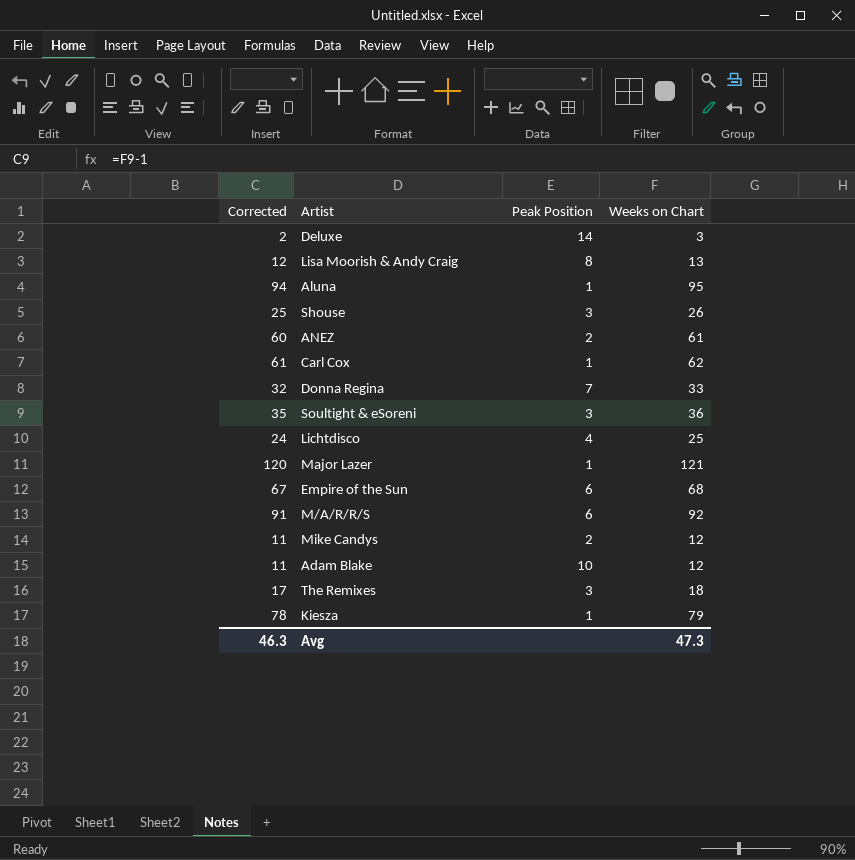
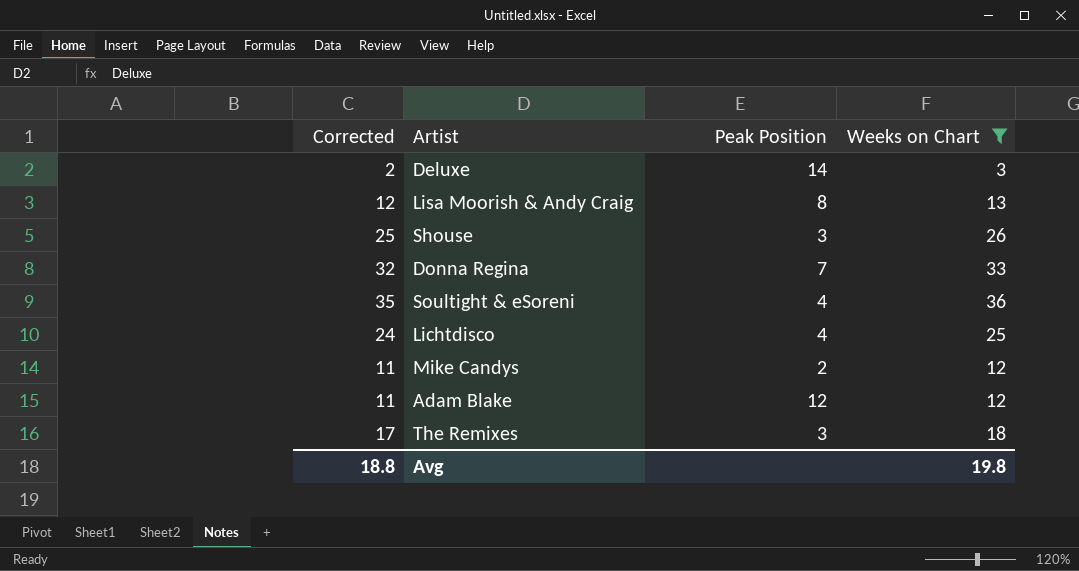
filter: none -> Weeks on Chart <= 36
Soultight & eSoreni | Peak Position: 3 -> 4
Adam Blake | Peak Position: 10 -> 12
Avg | Corrected: 46.3 -> 18.8
Avg | Weeks on Chart: 47.3 -> 19.8

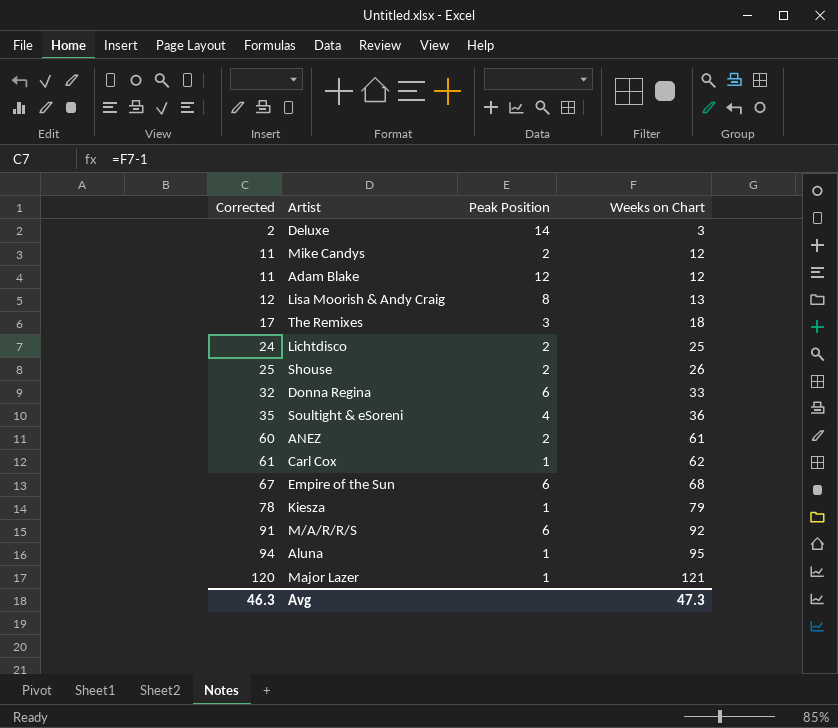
filter: Weeks on Chart <= 36 -> none
row order: none -> Corrected ascending
Lichtdisco | Peak Position: 4 -> 2
Shouse | Peak Position: 3 -> 2
Donna Regina | Peak Position: 7 -> 6
Avg | Corrected: 18.8 -> 46.3
Avg | Weeks on Chart: 19.8 -> 47.3

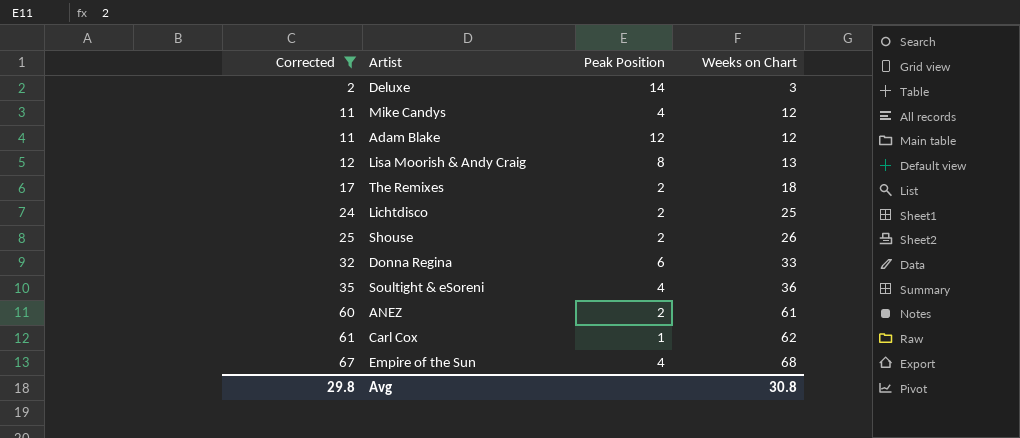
filter: none -> Corrected <= 67
Mike Candys | Peak Position: 2 -> 4
The Remixes | Peak Position: 3 -> 2
Empire of the Sun | Peak Position: 6 -> 4
Avg | Corrected: 46.3 -> 29.8
Avg | Weeks on Chart: 47.3 -> 30.8

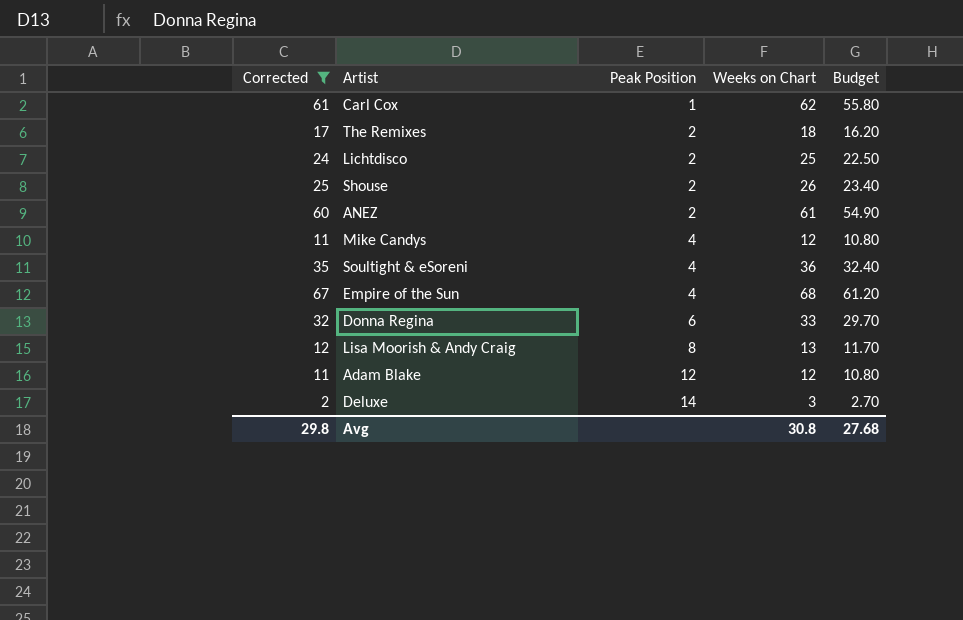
row order: Corrected ascending -> Peak Position ascending
column Budget | formula: none -> [Weeks on Chart] * 0.9

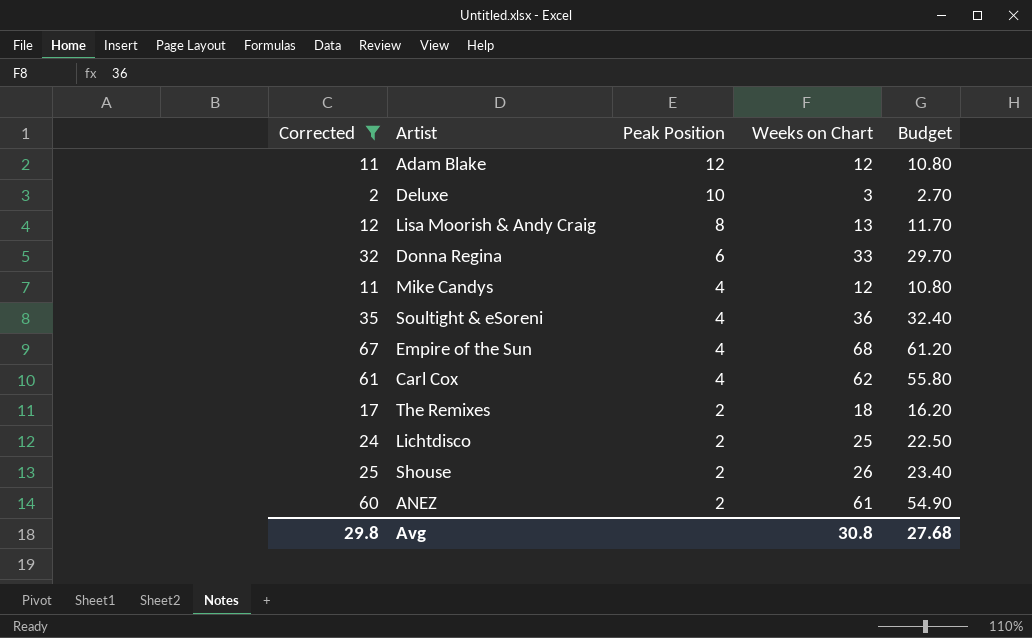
row order: Peak Position ascending -> Peak Position descending
Deluxe | Peak Position: 14 -> 10
Carl Cox | Peak Position: 1 -> 4

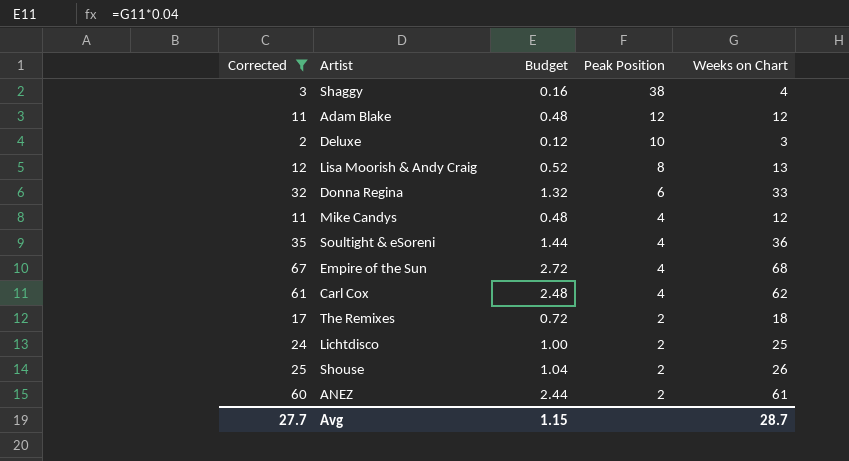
column Budget | formula: [Weeks on Chart] * 0.9 -> [Weeks on Chart] * 0.04
column Budget | position: 5 -> 3
row Shaggy: none -> 3 | 0.16 | 38 | 4
Avg | Corrected: 29.8 -> 27.7
Avg | Budget: 27.68 -> 1.15
Avg | Weeks on Chart: 30.8 -> 28.7

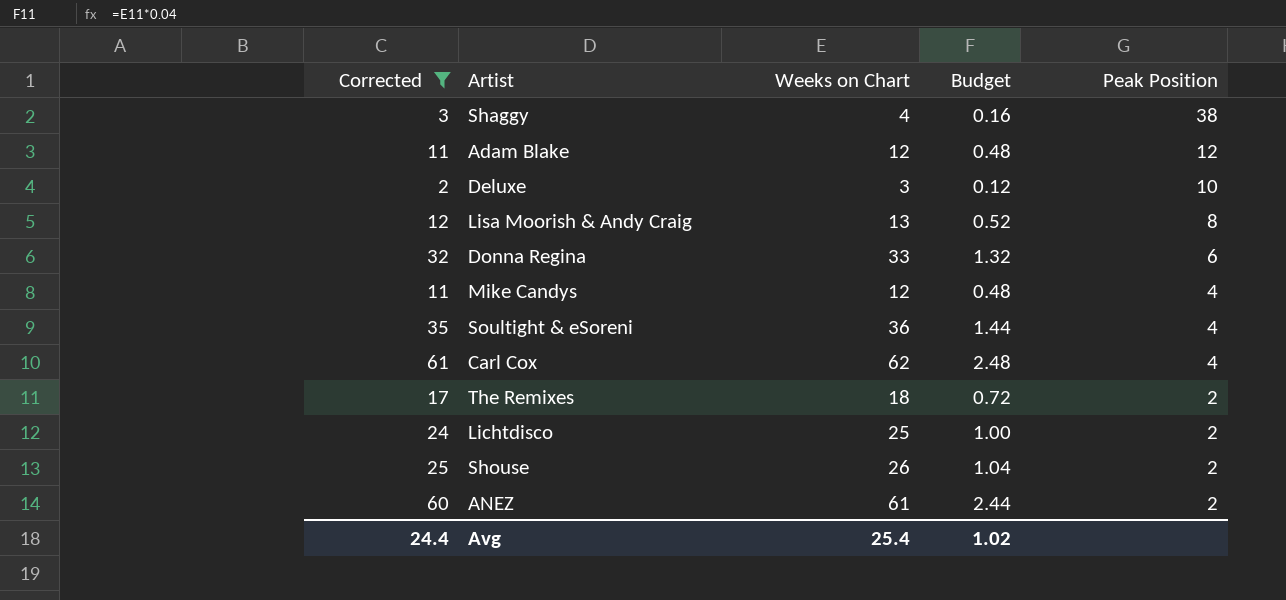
column Weeks on Chart | position: 5 -> 3
row Empire of the Sun: 67 | 2.72 | 4 | 68 -> none
Avg | Corrected: 27.7 -> 24.4
Avg | Weeks on Chart: 28.7 -> 25.4
Avg | Budget: 1.15 -> 1.02

